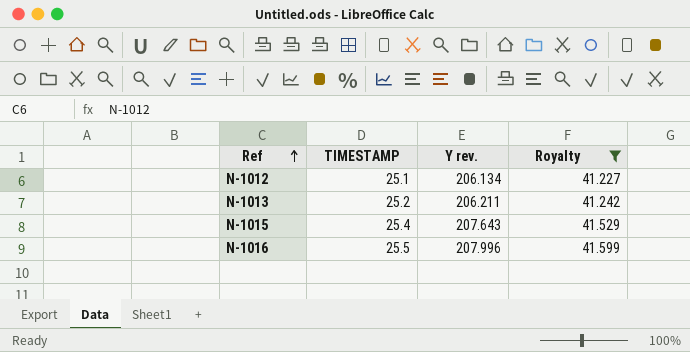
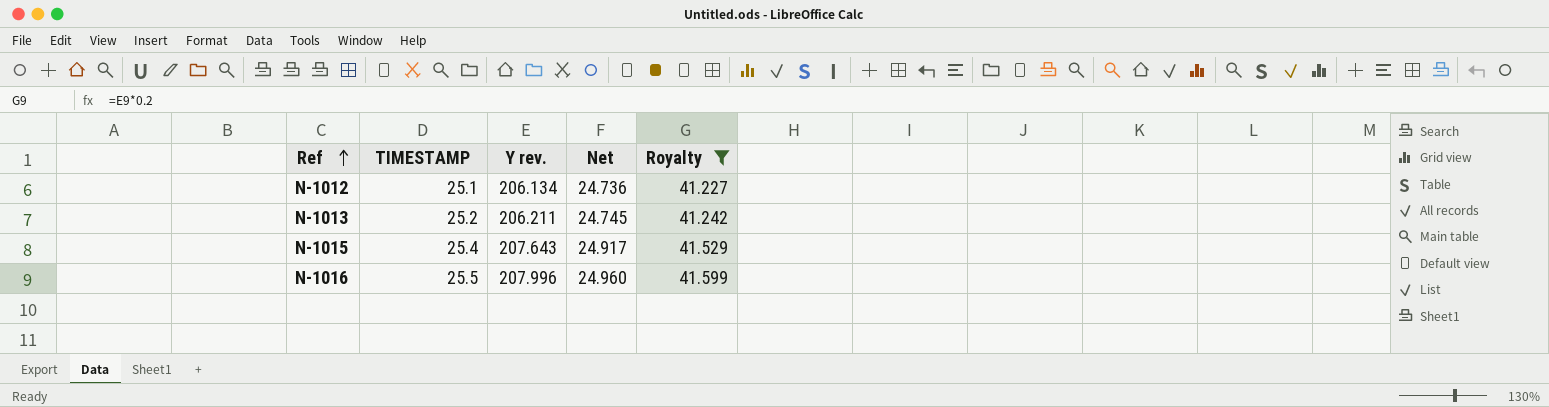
column Net | formula: none -> [Y rev.] * 0.12

